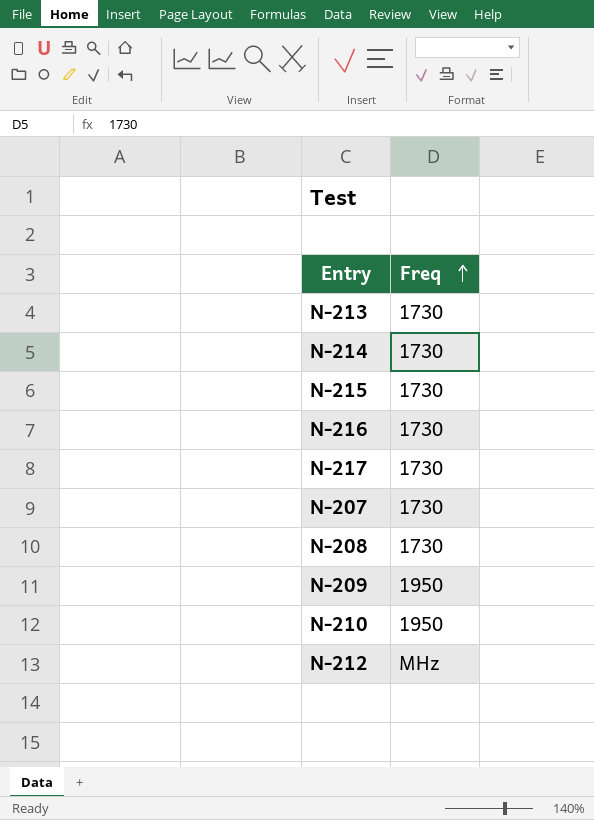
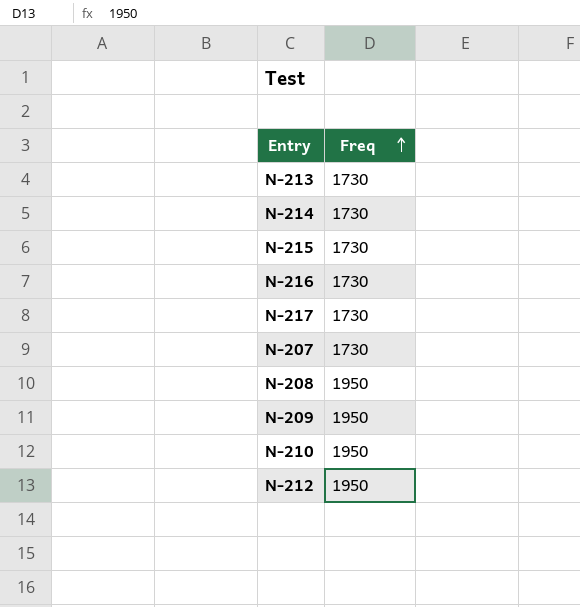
N-208 | Freq: 1730 -> 1950
N-212 | Freq: MHz -> 1950

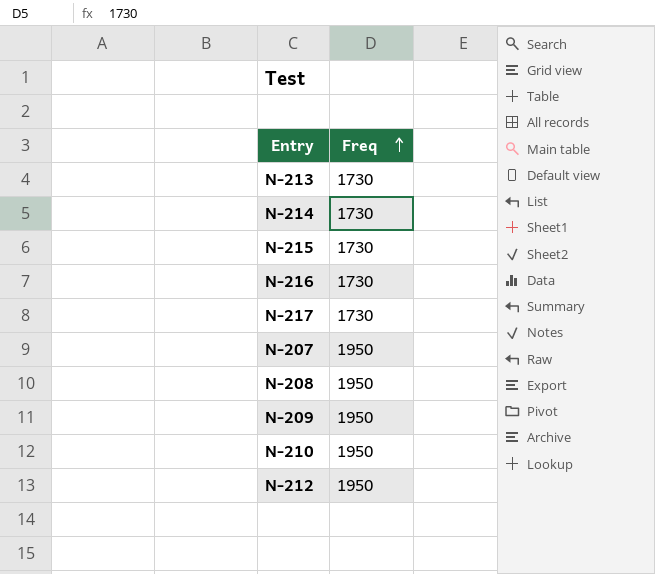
N-207 | Freq: 1730 -> 1950

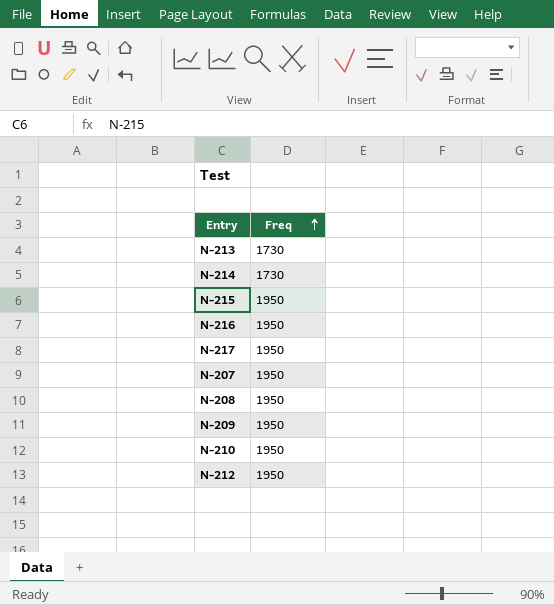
N-215 | Freq: 1730 -> 1950
N-216 | Freq: 1730 -> 1950
N-217 | Freq: 1730 -> 1950

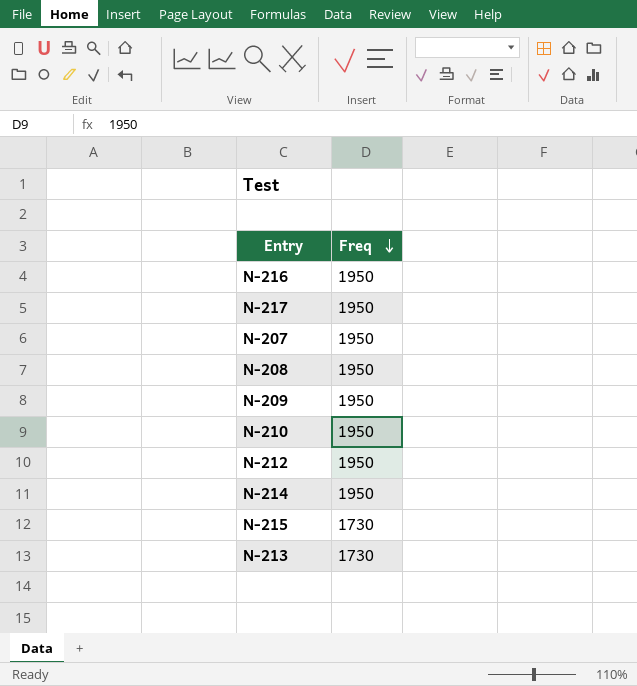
row order: Freq ascending -> Freq descending
N-214 | Freq: 1730 -> 1950
N-215 | Freq: 1950 -> 1730

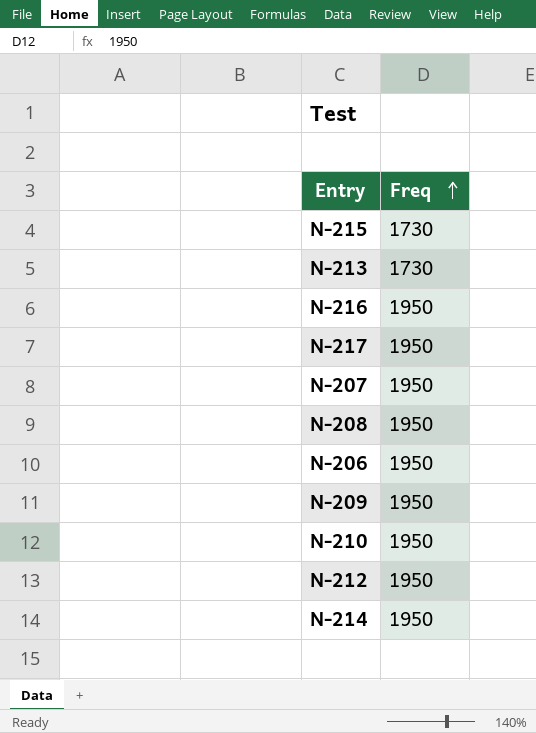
row order: Freq descending -> Freq ascending
row N-206: none -> 1950

